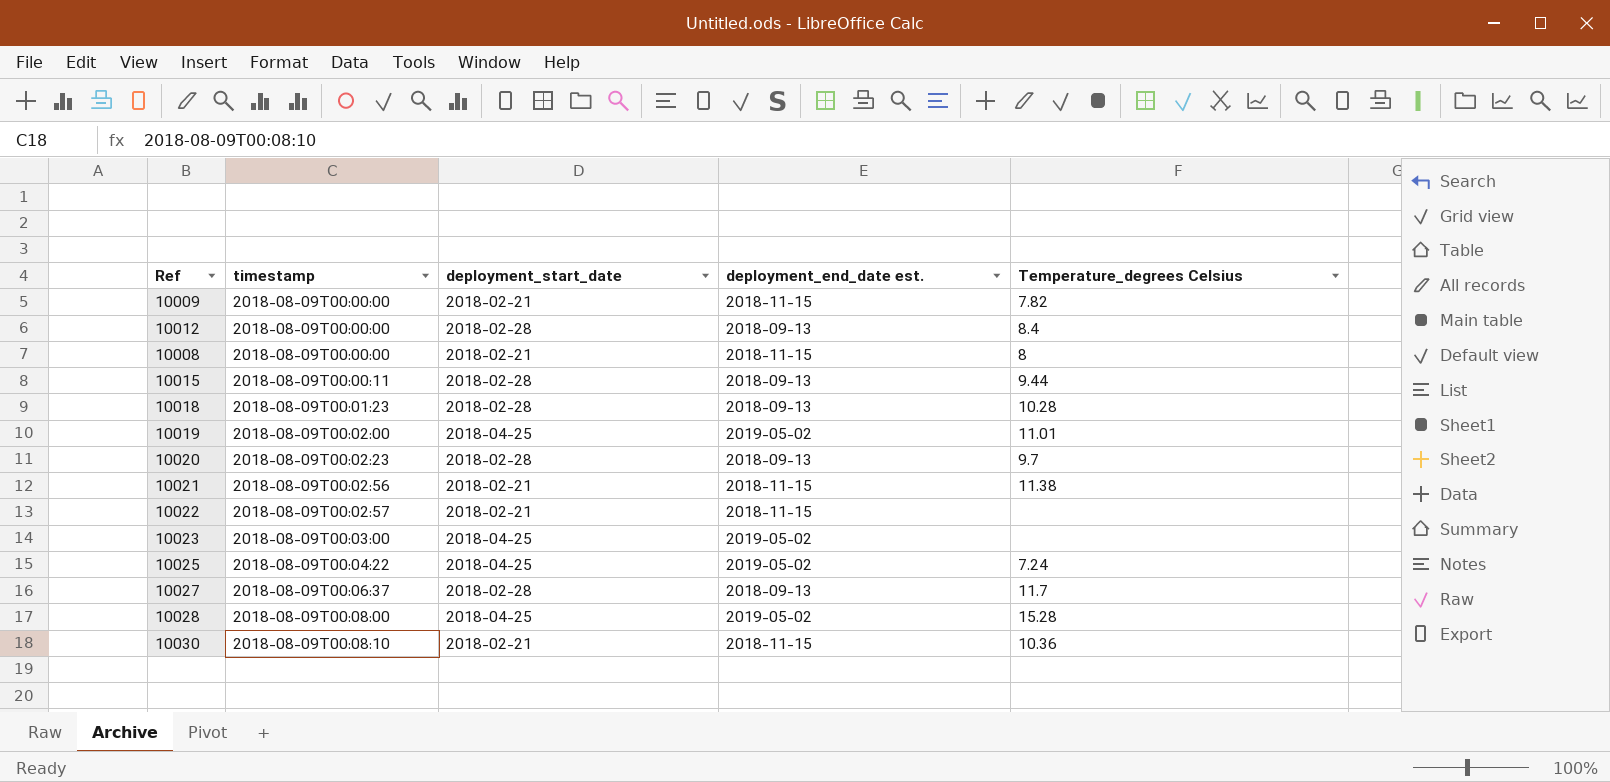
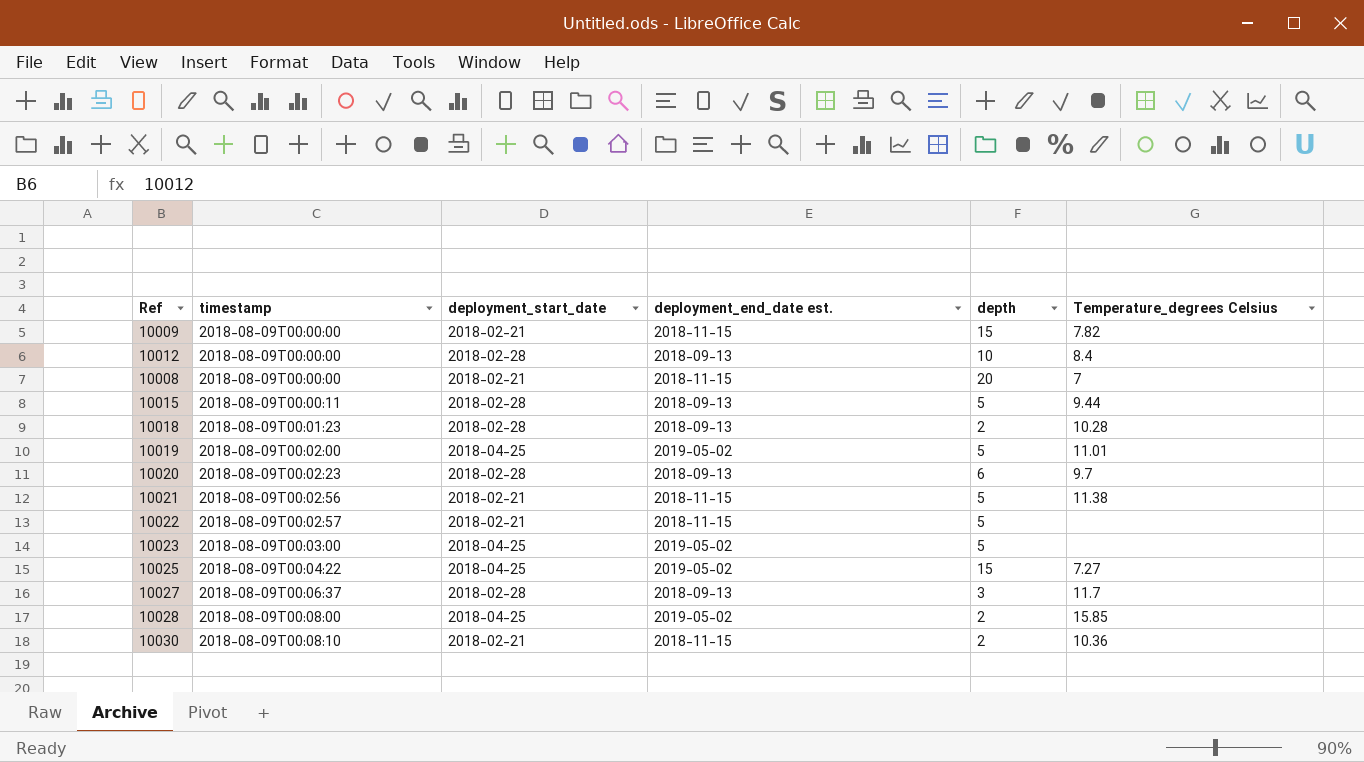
column depth | position: none -> 5
10008 | Temperature_degrees Celsius: 8 -> 7
10025 | Temperature_degrees Celsius: 7.24 -> 7.27
10028 | Temperature_degrees Celsius: 15.28 -> 15.85

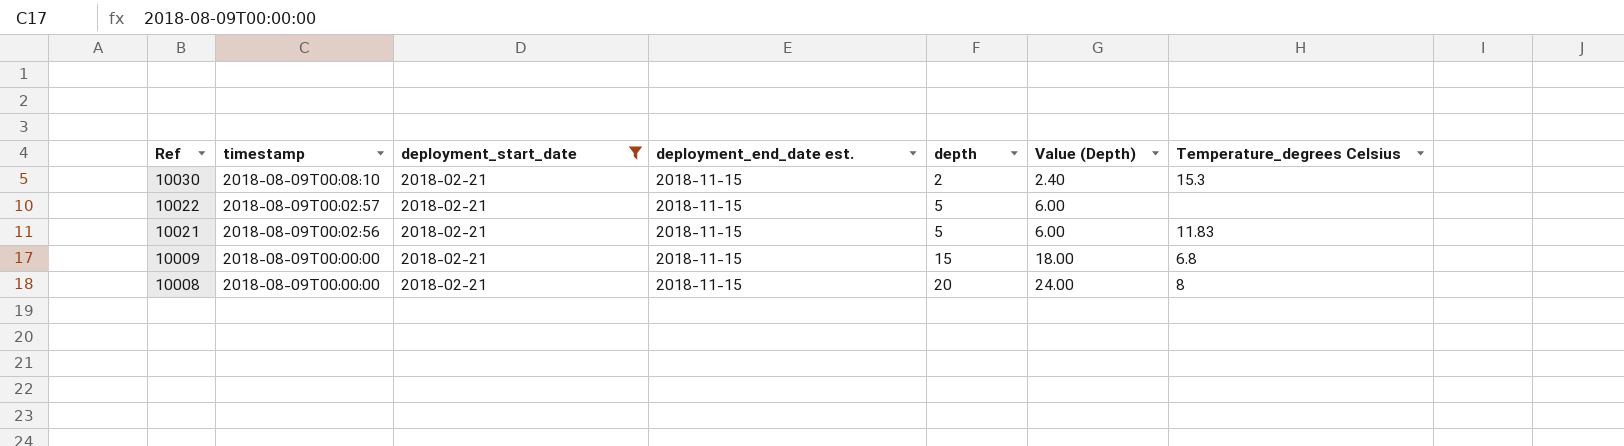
filter: none -> deployment_start_date = 2018-02-21
row order: timestamp ascending -> Ref descending
column Value (Depth) | formula: none -> [depth] * 1.2
10030 | Temperature_degrees Celsius: 10.36 -> 15.3
10021 | Temperature_degrees Celsius: 11.38 -> 11.83
10009 | Temperature_degrees Celsius: 7.82 -> 6.8
10008 | Temperature_degrees Celsius: 7 -> 8

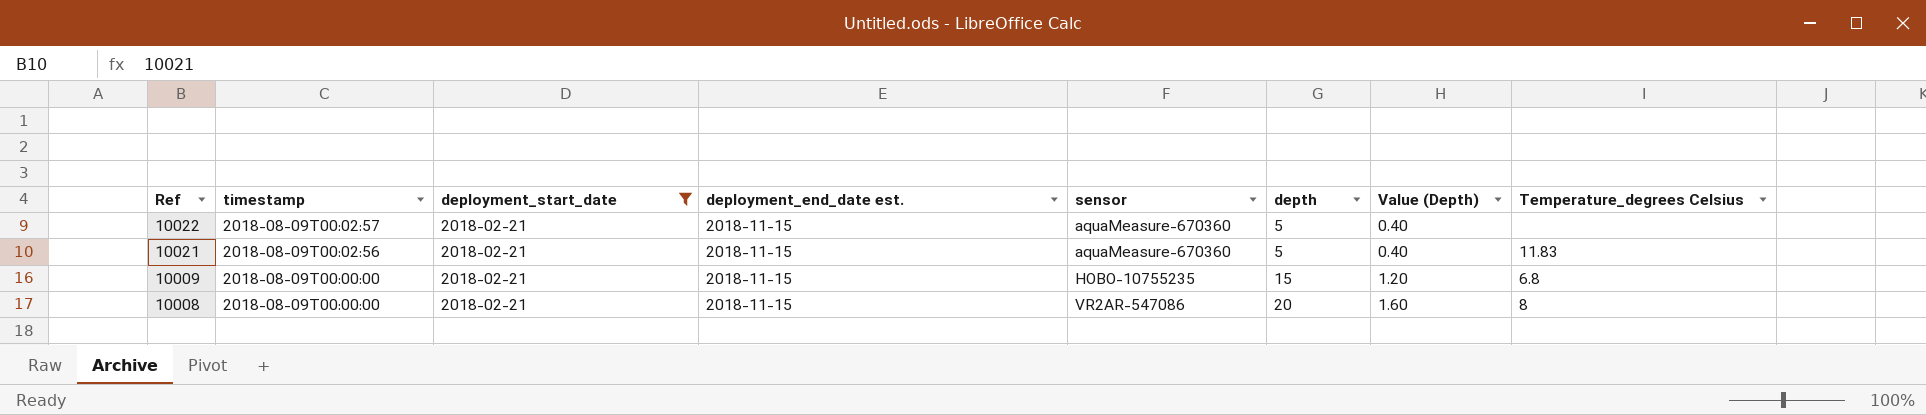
column sensor | position: none -> 5
column Value (Depth) | formula: [depth] * 1.2 -> [depth] * 0.08
row 10030: 2018-08-09T00:08:10 | 2018-02-21 | 2018-11-15 | 2 | 2.40 | 15.3 -> none

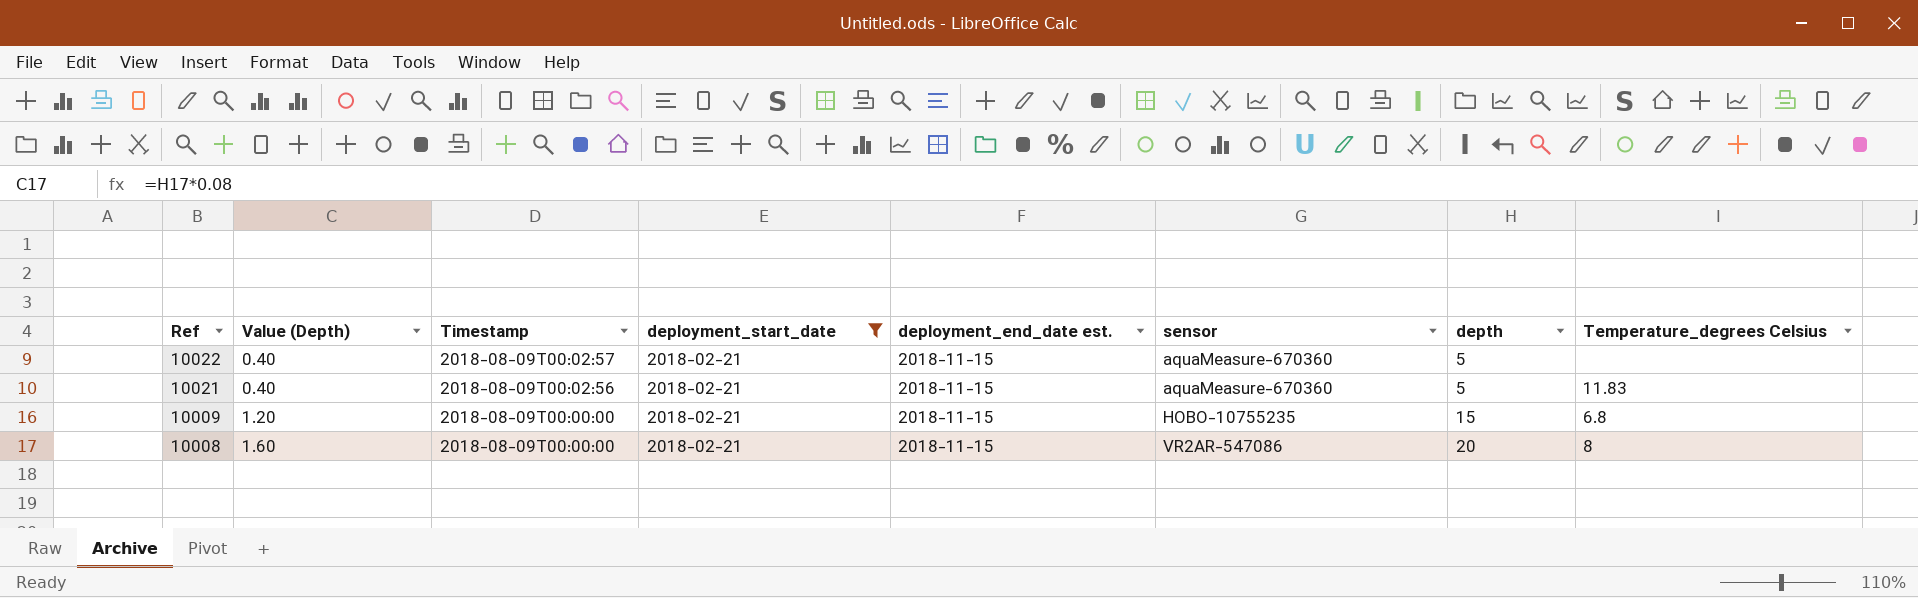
column Value (Depth) | position: 7 -> 2
column name: timestamp -> Timestamp

